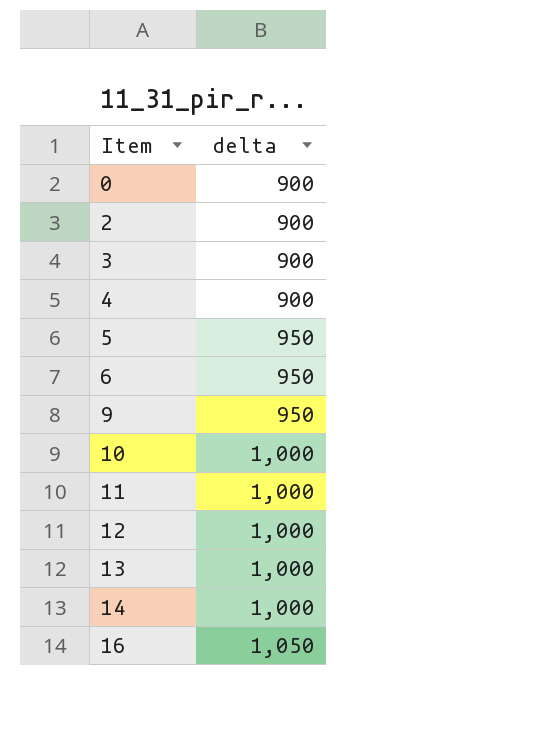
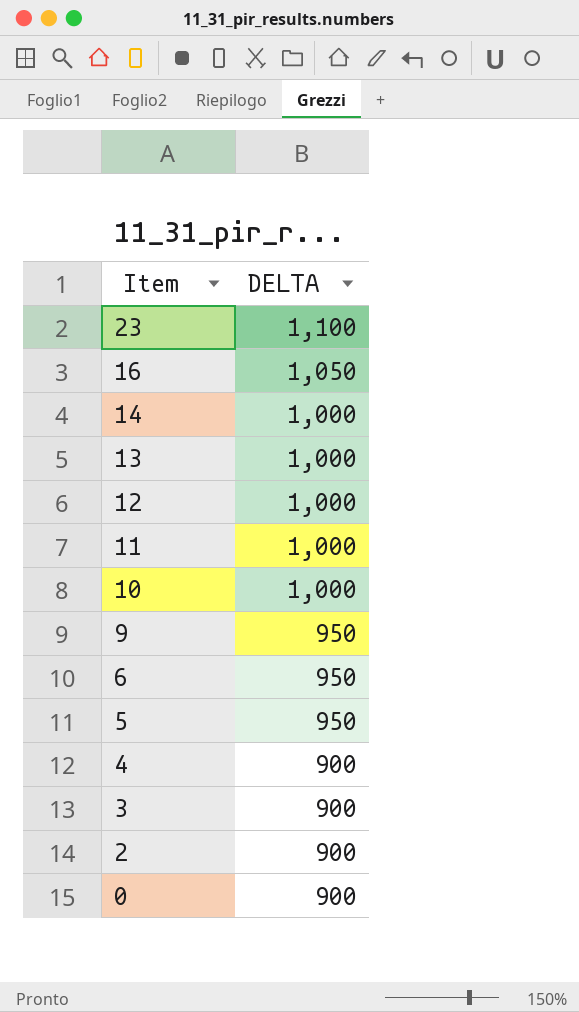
row order: Item ascending -> Item descending
column name: delta -> DELTA
row 23: none -> 1,100

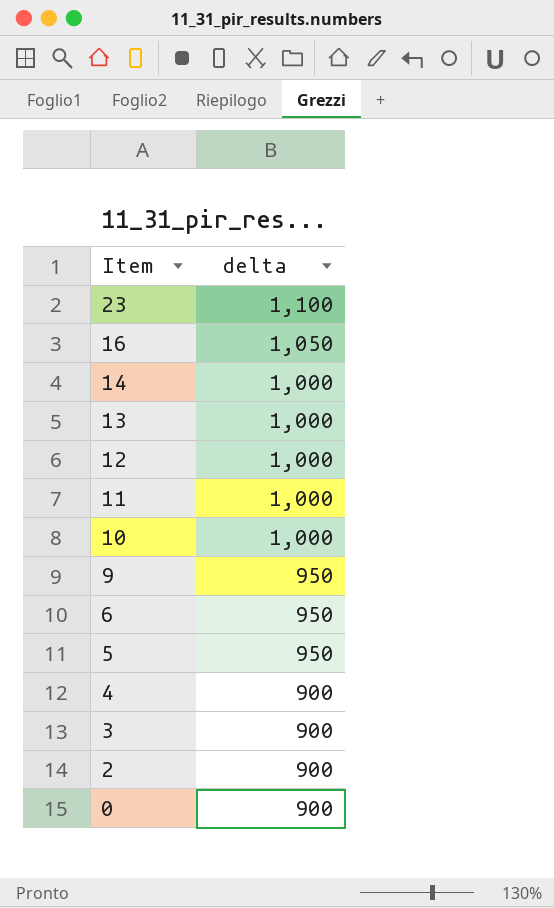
column name: DELTA -> delta

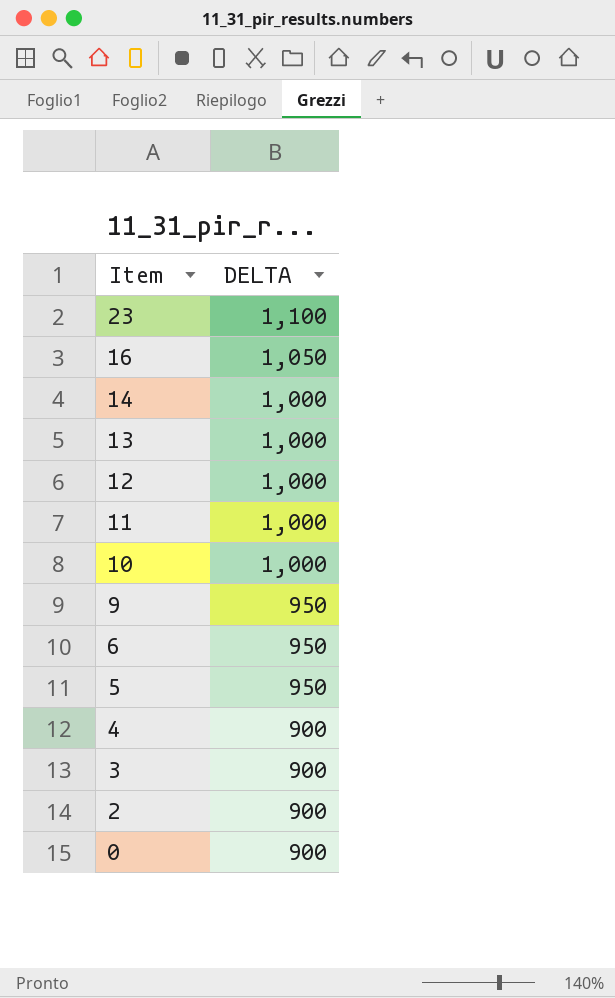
column name: delta -> DELTA

